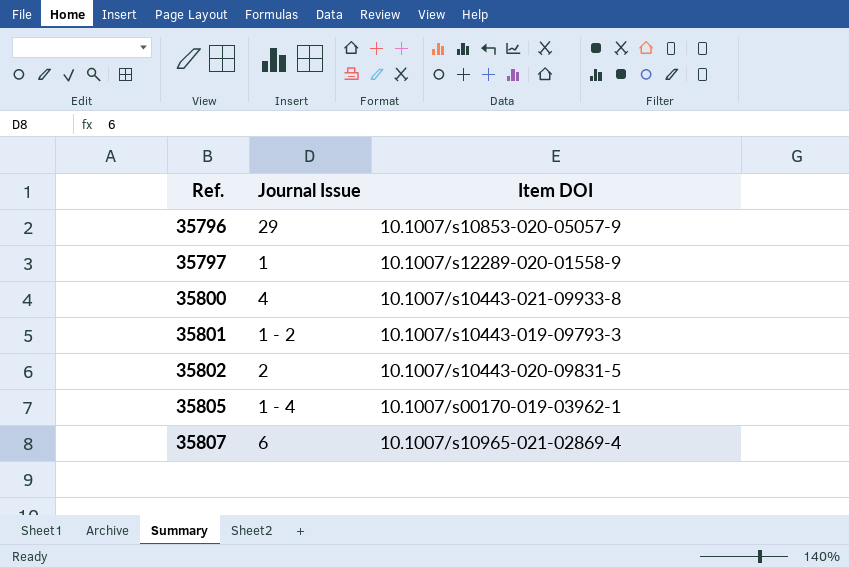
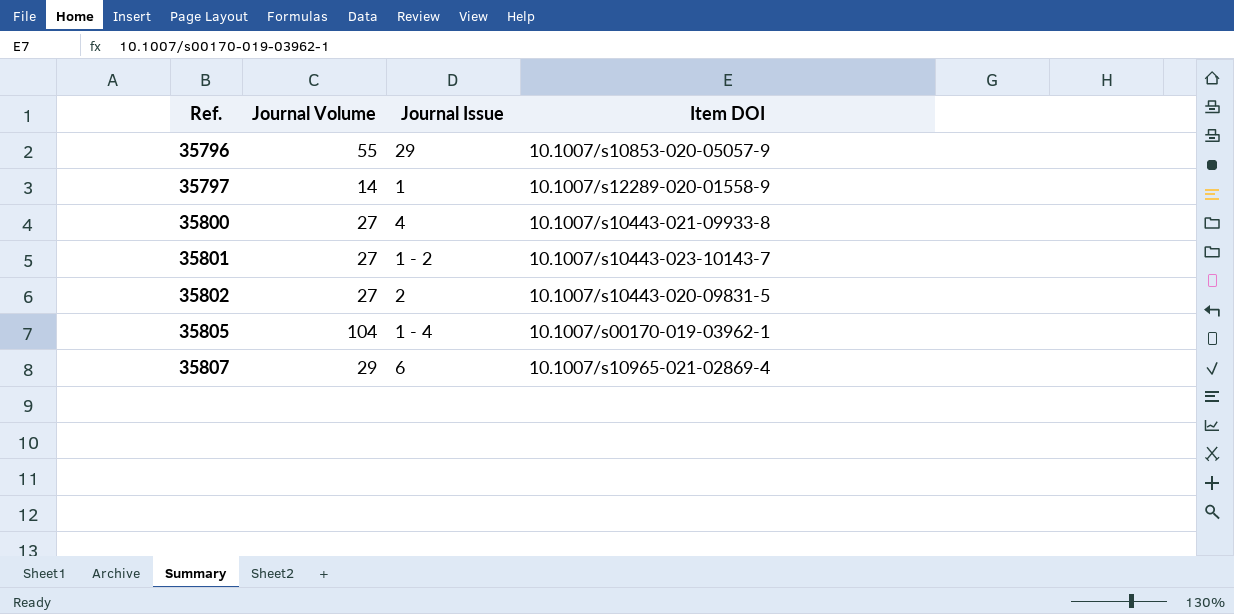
column Journal Volume | position: none -> 2
35801 | Item DOI: 10.1007/s10443-019-09793-3 -> 10.1007/s10443-023-10143-7

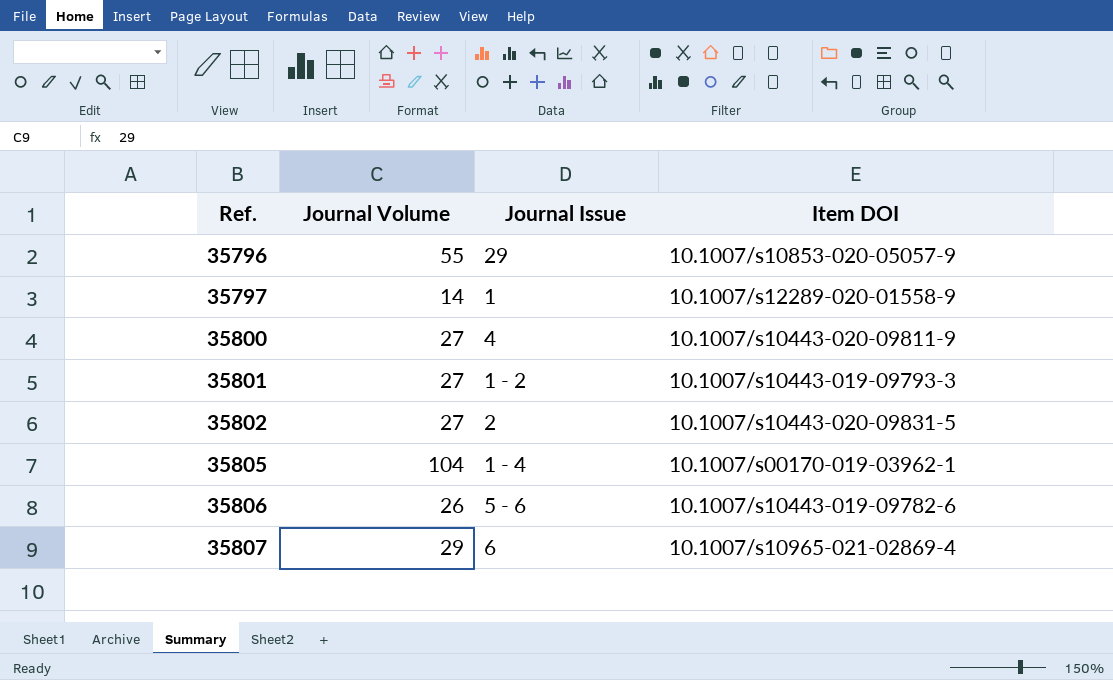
35800 | Item DOI: 10.1007/s10443-021-09933-8 -> 10.1007/s10443-020-09811-9
35801 | Item DOI: 10.1007/s10443-023-10143-7 -> 10.1007/s10443-019-09793-3
row 35806: none -> 26 | 5 - 6 | 10.1007/s10443-019-09782-6

